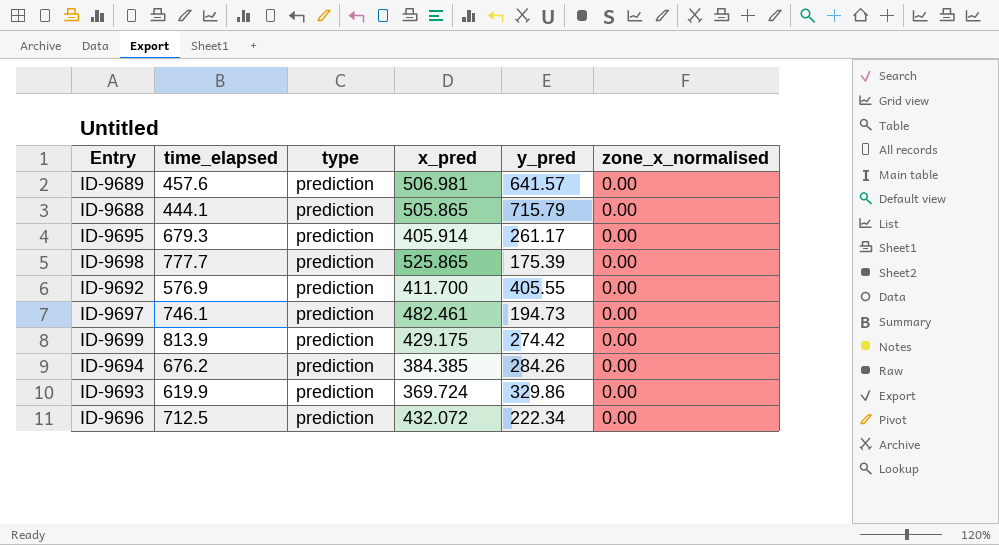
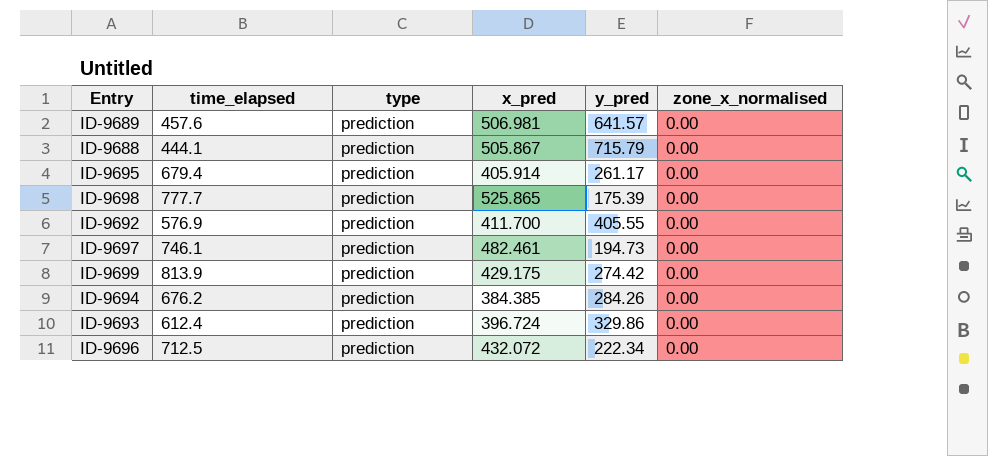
ID-9688 | x_pred: 505.865 -> 505.867
ID-9695 | time_elapsed: 679.3 -> 679.4
ID-9693 | time_elapsed: 619.9 -> 612.4
ID-9693 | x_pred: 369.724 -> 396.724

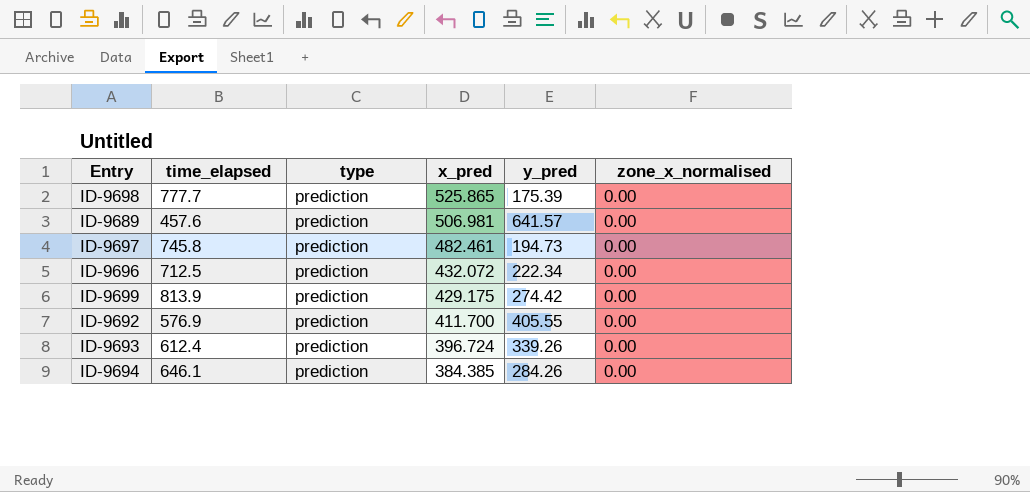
row order: none -> x_pred descending
row ID-9688: 444.1 | prediction | 505.867 | 715.79 | 0.00 -> none
row ID-9695: 679.4 | prediction | 405.914 | 261.17 | 0.00 -> none
ID-9697 | time_elapsed: 746.1 -> 745.8
ID-9693 | y_pred: 329.86 -> 339.26
ID-9694 | time_elapsed: 676.2 -> 646.1

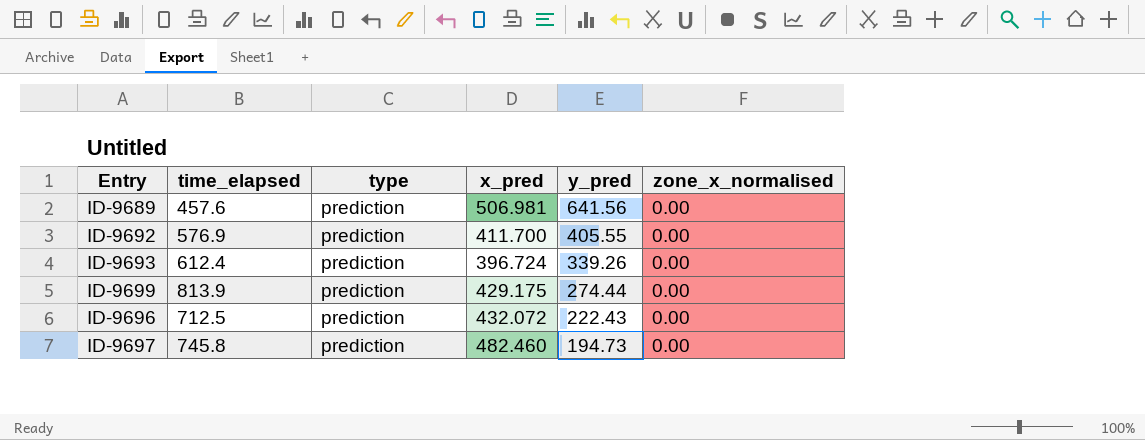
row order: x_pred descending -> y_pred descending
row ID-9698: 777.7 | prediction | 525.865 | 175.39 | 0.00 -> none
row ID-9694: 646.1 | prediction | 384.385 | 284.26 | 0.00 -> none
ID-9689 | y_pred: 641.57 -> 641.56
ID-9699 | y_pred: 274.42 -> 274.44
ID-9696 | y_pred: 222.34 -> 222.43
ID-9697 | x_pred: 482.461 -> 482.460

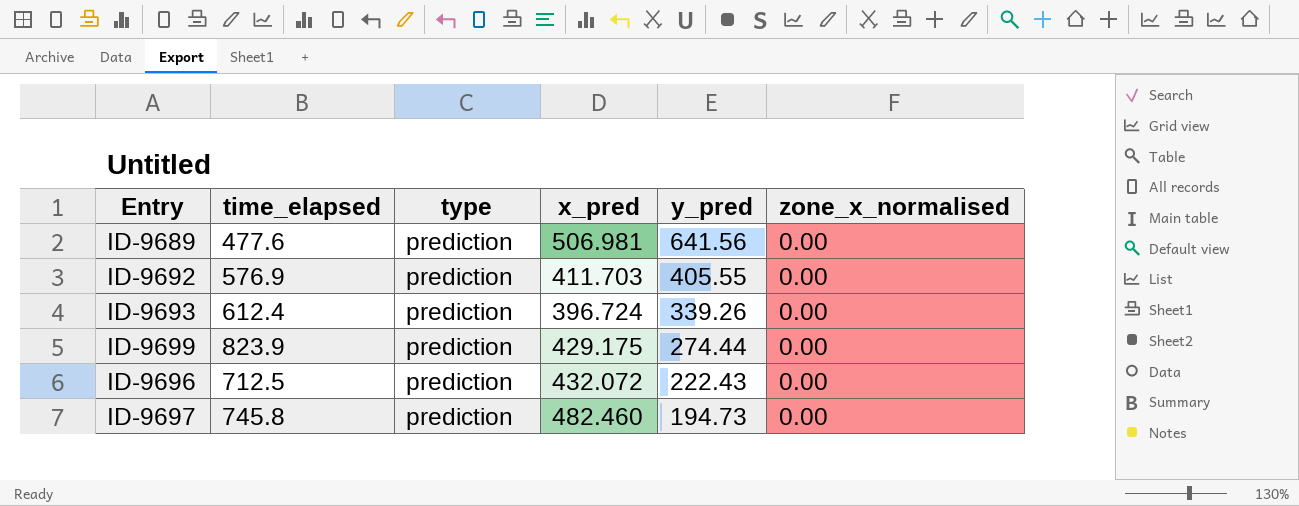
ID-9689 | time_elapsed: 457.6 -> 477.6
ID-9692 | x_pred: 411.700 -> 411.703
ID-9699 | time_elapsed: 813.9 -> 823.9

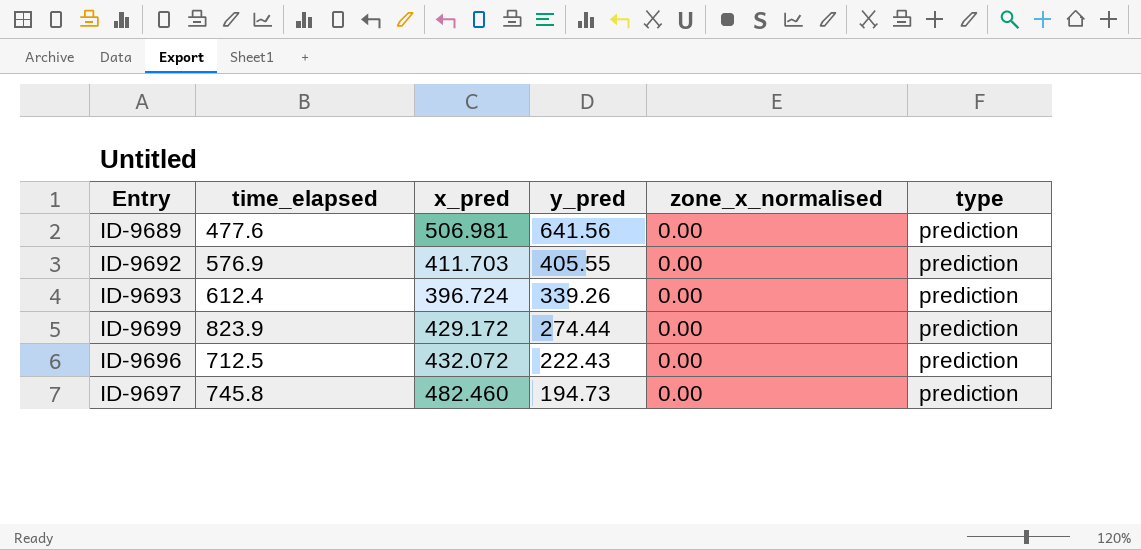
column type | position: 3 -> 6
ID-9699 | x_pred: 429.175 -> 429.172

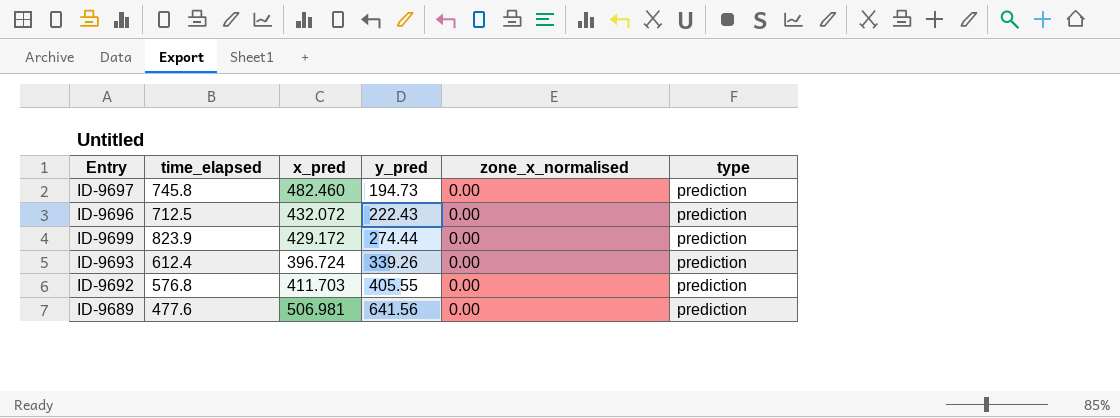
row order: y_pred descending -> y_pred ascending
ID-9692 | time_elapsed: 576.9 -> 576.8

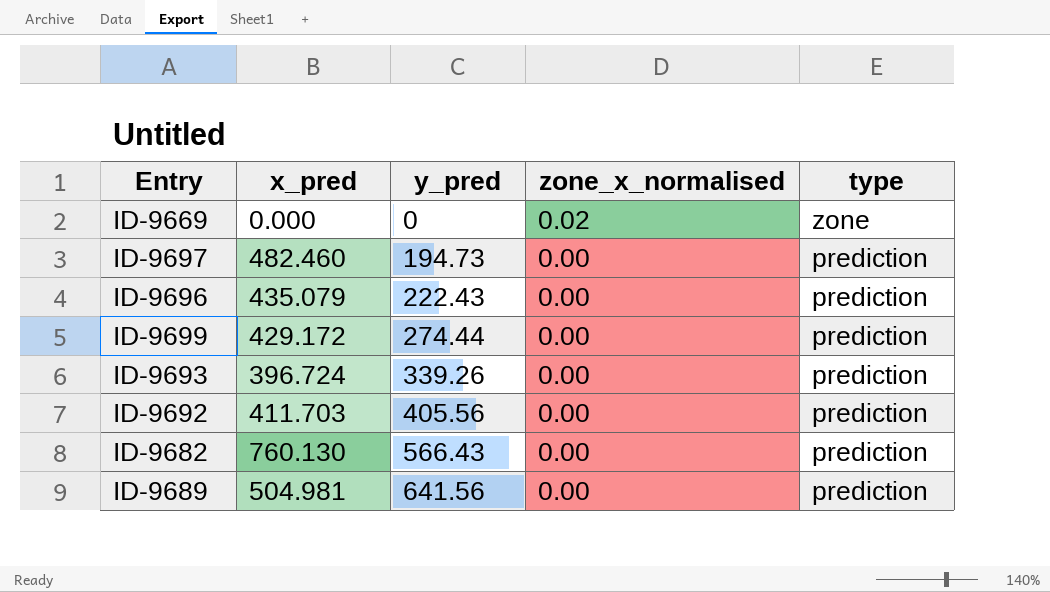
column time_elapsed | position: 2 -> none
row ID-9669: none -> 0.000 | 0 | 0.02 | zone
ID-9696 | x_pred: 432.072 -> 435.079
ID-9692 | y_pred: 405.55 -> 405.56
row ID-9682: none -> 760.130 | 566.43 | 0.00 | prediction
ID-9689 | x_pred: 506.981 -> 504.981

